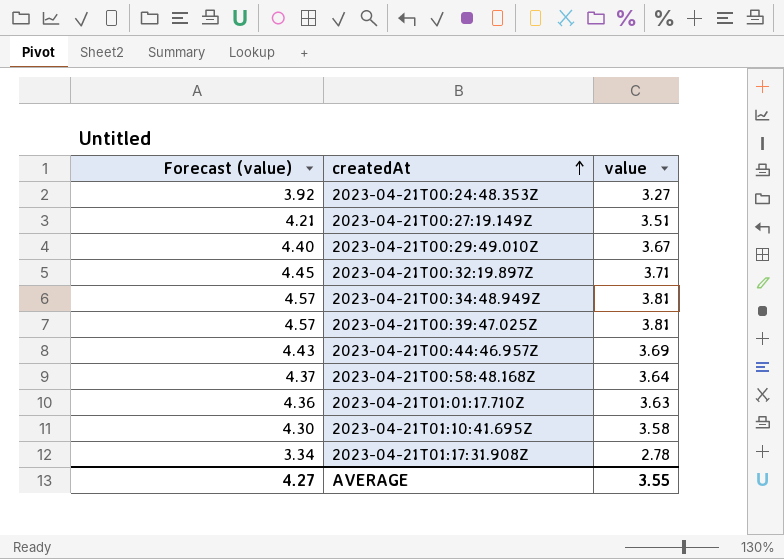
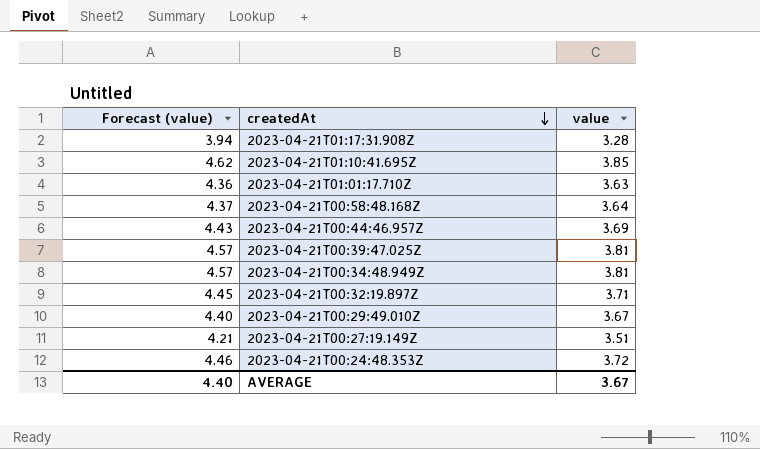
row order: createdAt ascending -> createdAt descending
2023-04-21T01:17:31.908Z | Forecast (value): 3.34 -> 3.94
2023-04-21T01:17:31.908Z | value: 2.78 -> 3.28
2023-04-21T01:10:41.695Z | Forecast (value): 4.30 -> 4.62
2023-04-21T01:10:41.695Z | value: 3.58 -> 3.85
2023-04-21T00:24:48.353Z | Forecast (value): 3.92 -> 4.46
2023-04-21T00:24:48.353Z | value: 3.27 -> 3.72
AVERAGE | Forecast (value): 4.27 -> 4.40
AVERAGE | value: 3.55 -> 3.67

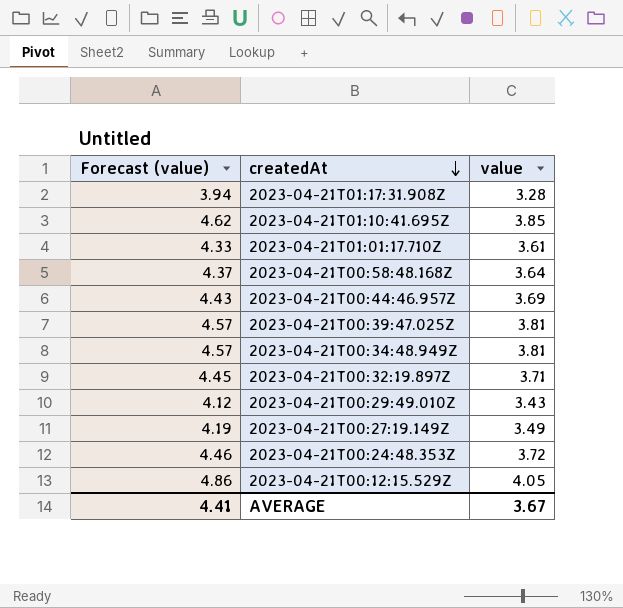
2023-04-21T01:01:17.710Z | Forecast (value): 4.36 -> 4.33
2023-04-21T01:01:17.710Z | value: 3.63 -> 3.61
2023-04-21T00:29:49.010Z | Forecast (value): 4.40 -> 4.12
2023-04-21T00:29:49.010Z | value: 3.67 -> 3.43
2023-04-21T00:27:19.149Z | Forecast (value): 4.21 -> 4.19
2023-04-21T00:27:19.149Z | value: 3.51 -> 3.49
row 2023-04-21T00:12:15.529Z: none -> 4.86 | 4.05
AVERAGE | Forecast (value): 4.40 -> 4.41

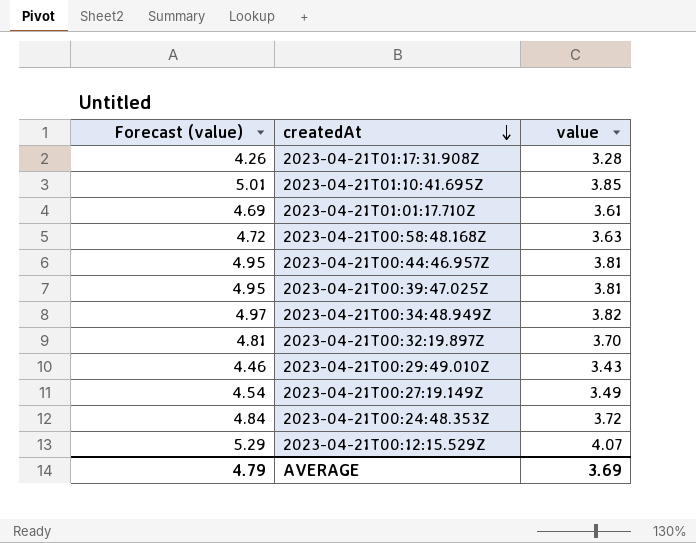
column Forecast (value) | formula: [value] * 1.2 -> [value] * 1.3
2023-04-21T00:58:48.168Z | value: 3.64 -> 3.63
2023-04-21T00:44:46.957Z | value: 3.69 -> 3.81
2023-04-21T00:34:48.949Z | value: 3.81 -> 3.82
2023-04-21T00:32:19.897Z | value: 3.71 -> 3.70
2023-04-21T00:12:15.529Z | value: 4.05 -> 4.07
AVERAGE | Forecast (value): 4.41 -> 4.79
AVERAGE | value: 3.67 -> 3.69

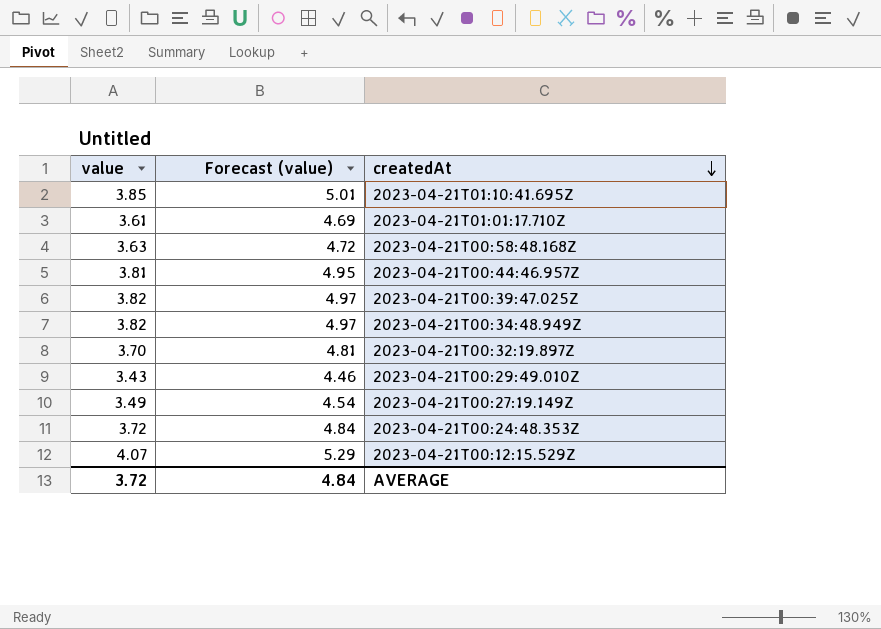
column value | position: 3 -> 1
row 2023-04-21T01:17:31.908Z: 4.26 | 3.28 -> none
2023-04-21T00:39:47.025Z | value: 3.81 -> 3.82
2023-04-21T00:39:47.025Z | Forecast (value): 4.95 -> 4.97
AVERAGE | value: 3.69 -> 3.72
AVERAGE | Forecast (value): 4.79 -> 4.84

